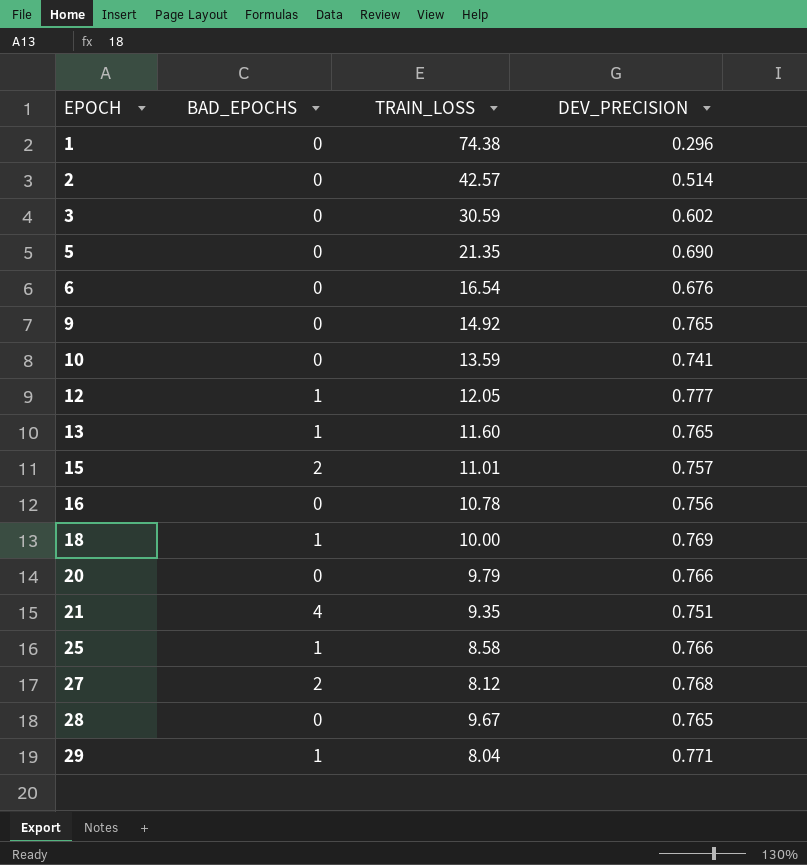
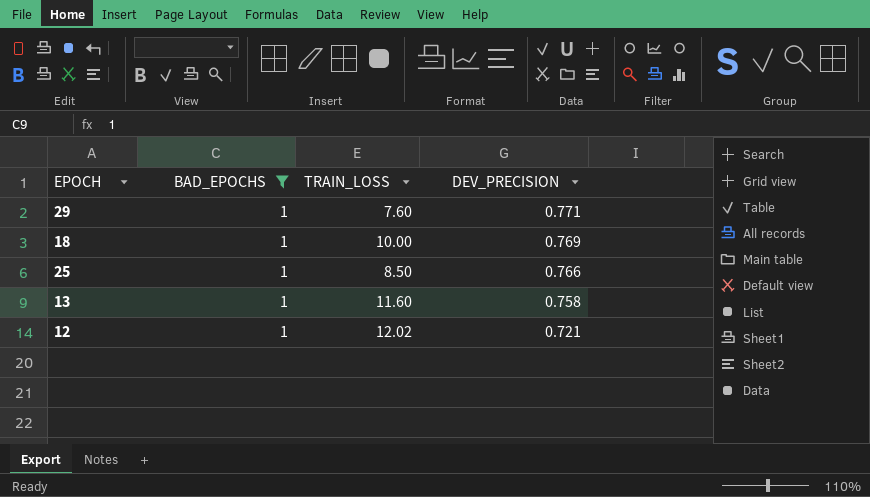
filter: none -> BAD_EPOCHS = 1
row order: EPOCH ascending -> DEV_PRECISION descending
29 | TRAIN_LOSS: 8.04 -> 7.60
25 | TRAIN_LOSS: 8.58 -> 8.50
13 | DEV_PRECISION: 0.765 -> 0.758
12 | TRAIN_LOSS: 12.05 -> 12.02
12 | DEV_PRECISION: 0.777 -> 0.721

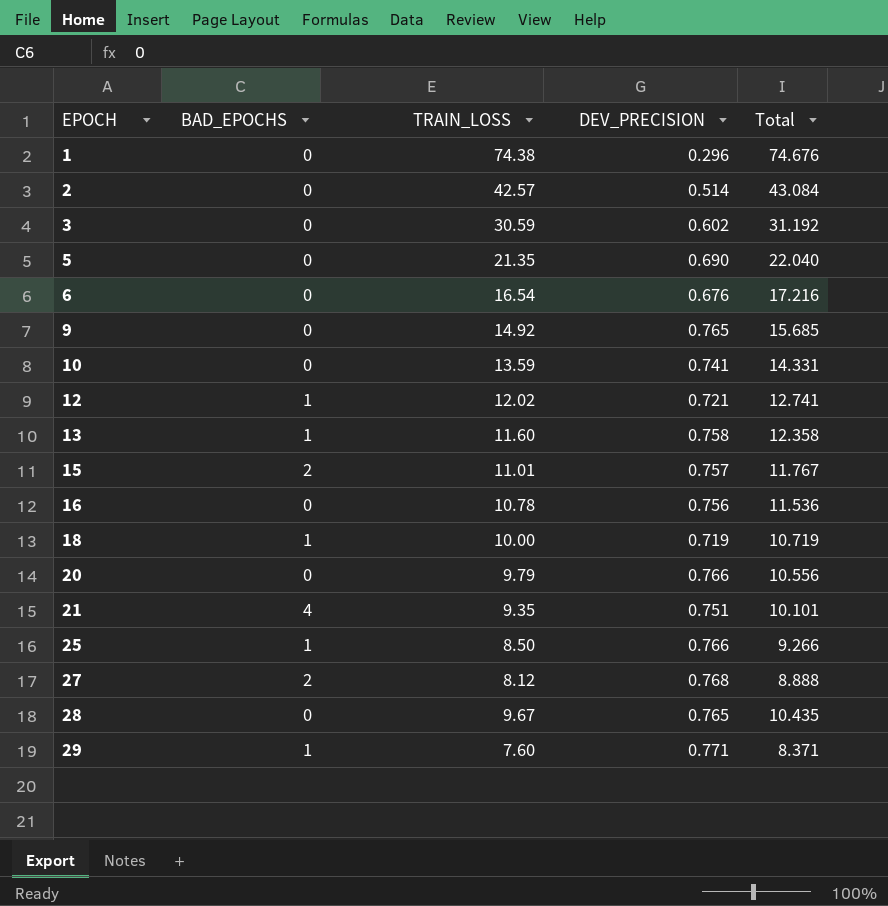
filter: BAD_EPOCHS = 1 -> none
row order: DEV_PRECISION descending -> EPOCH ascending
column Total | formula: none -> [TRAIN_LOSS] + [DEV_PRECISION]
18 | DEV_PRECISION: 0.769 -> 0.719

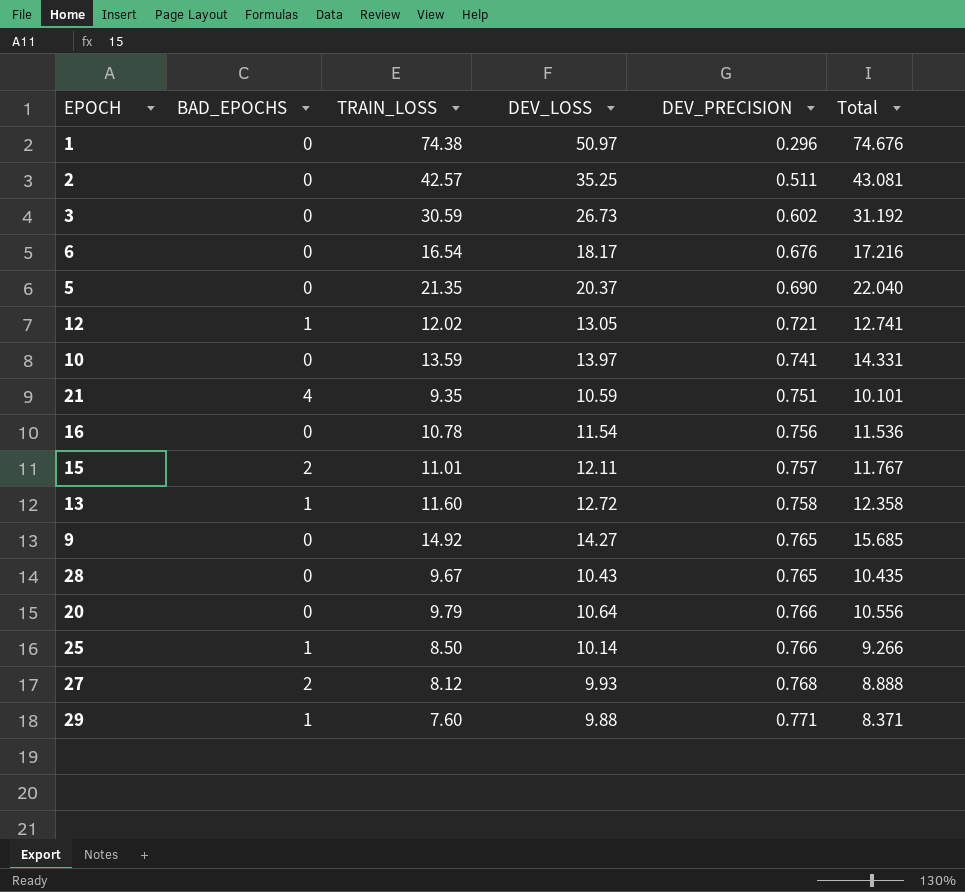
row order: EPOCH ascending -> DEV_PRECISION ascending
column DEV_LOSS | position: none -> 4
row 18: 1 | 10.00 | 0.719 | 10.719 -> none
2 | DEV_PRECISION: 0.514 -> 0.511
2 | Total: 43.084 -> 43.081

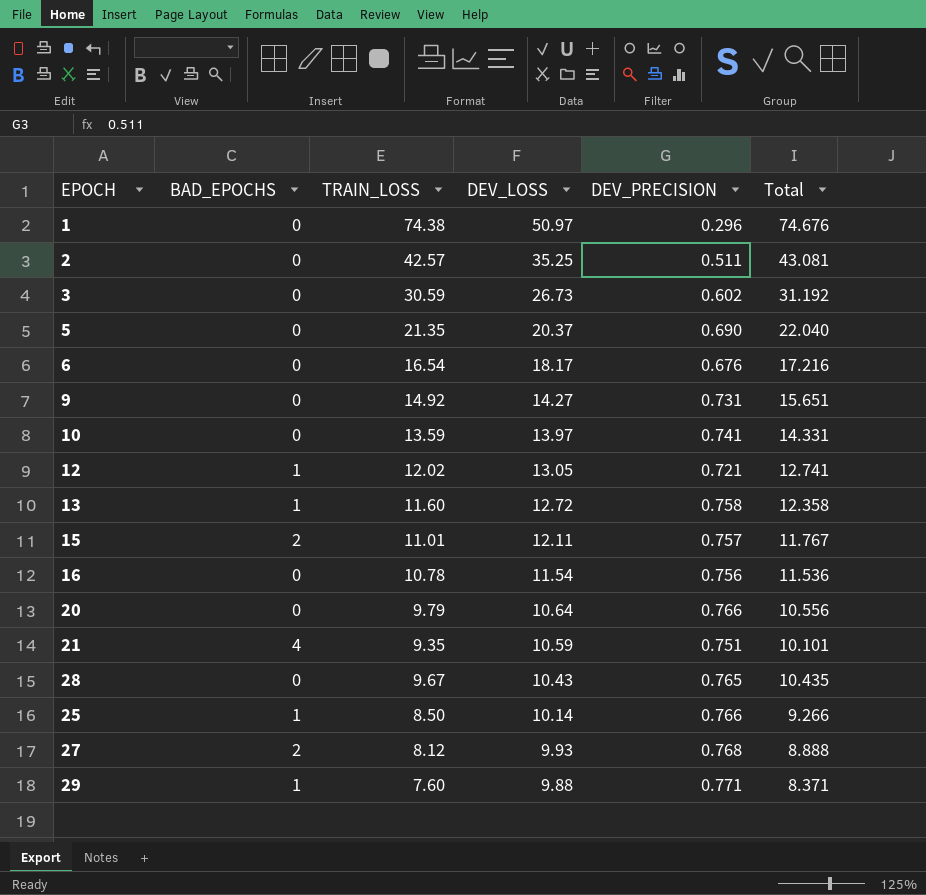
row order: DEV_PRECISION ascending -> DEV_LOSS descending
9 | DEV_PRECISION: 0.765 -> 0.731
9 | Total: 15.685 -> 15.651

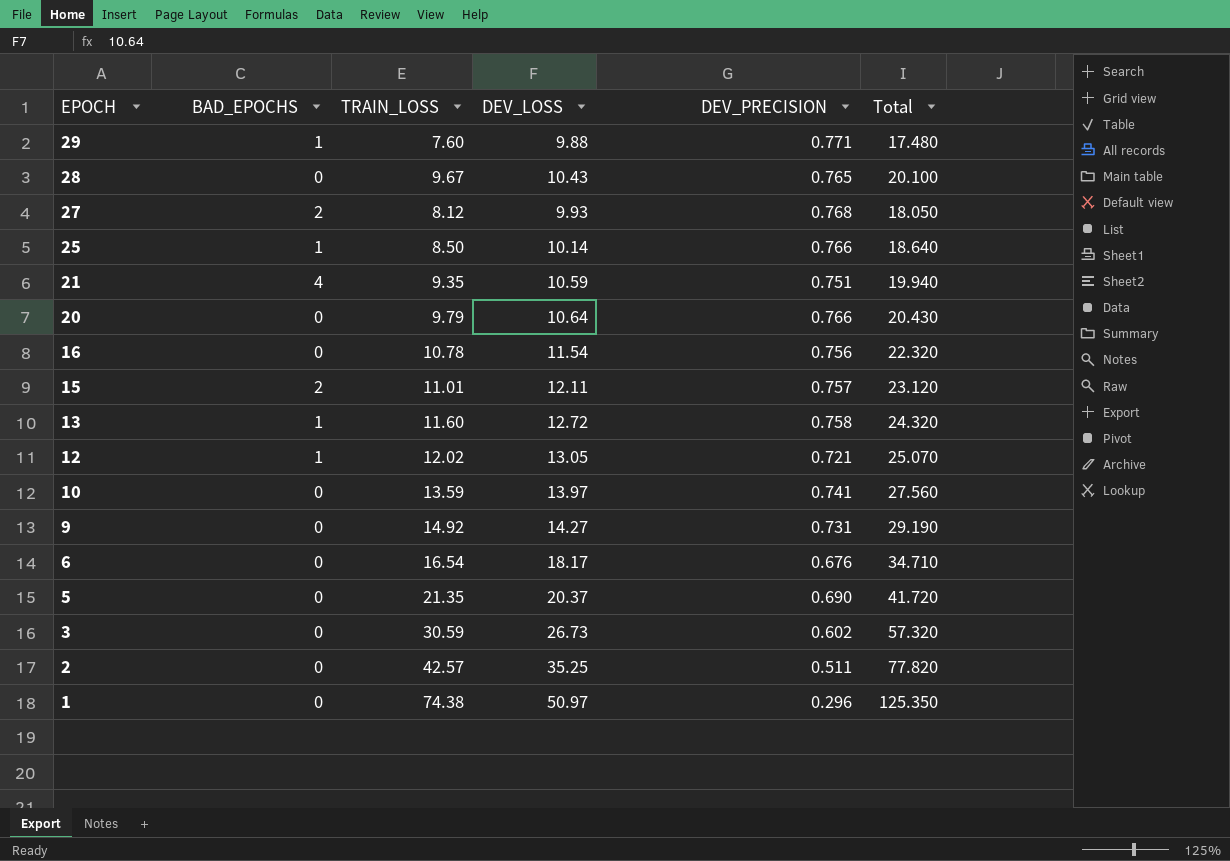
row order: DEV_LOSS descending -> EPOCH descending
column Total | formula: [TRAIN_LOSS] + [DEV_PRECISION] -> [TRAIN_LOSS] + [DEV_LOSS]

